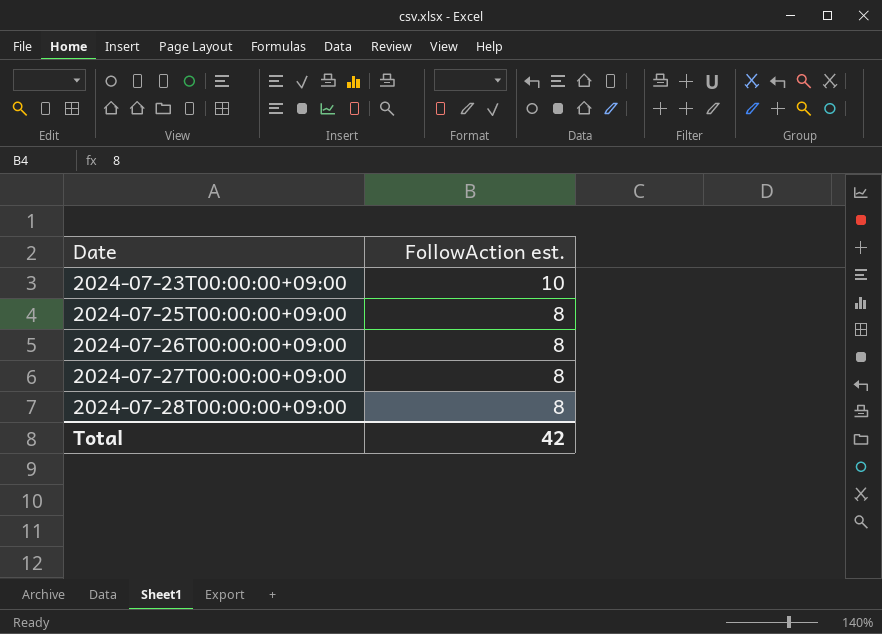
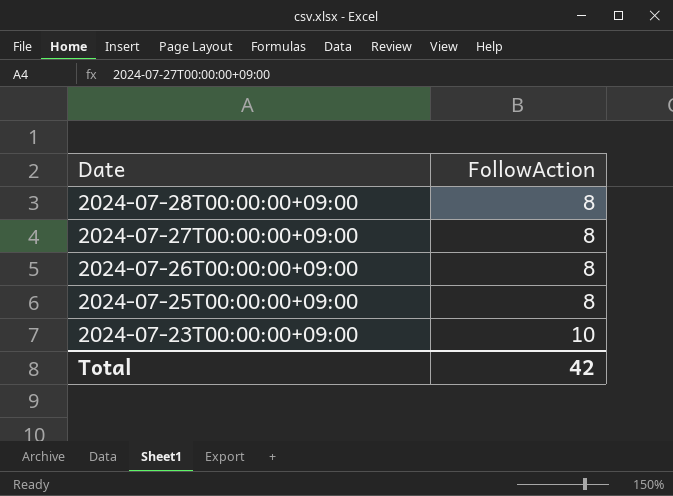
row order: Date ascending -> Date descending
column name: FollowAction est. -> FollowAction

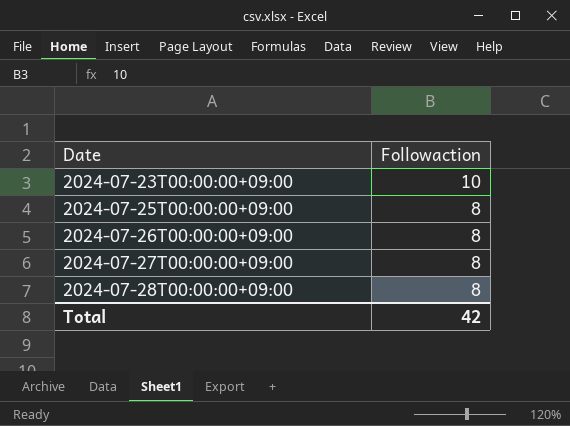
row order: Date descending -> Date ascending
column name: FollowAction -> Followaction

